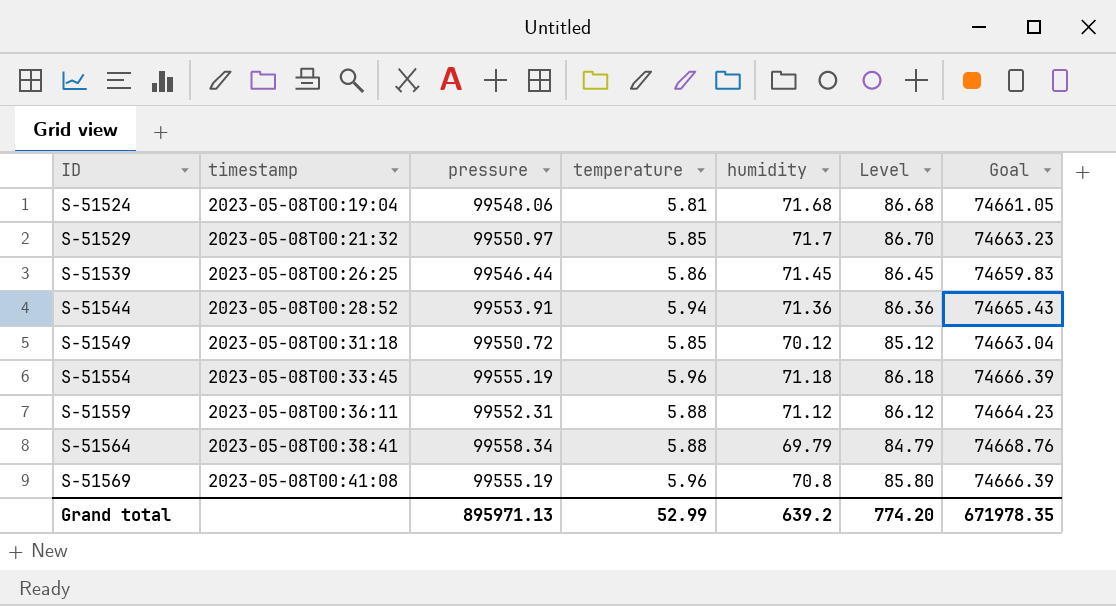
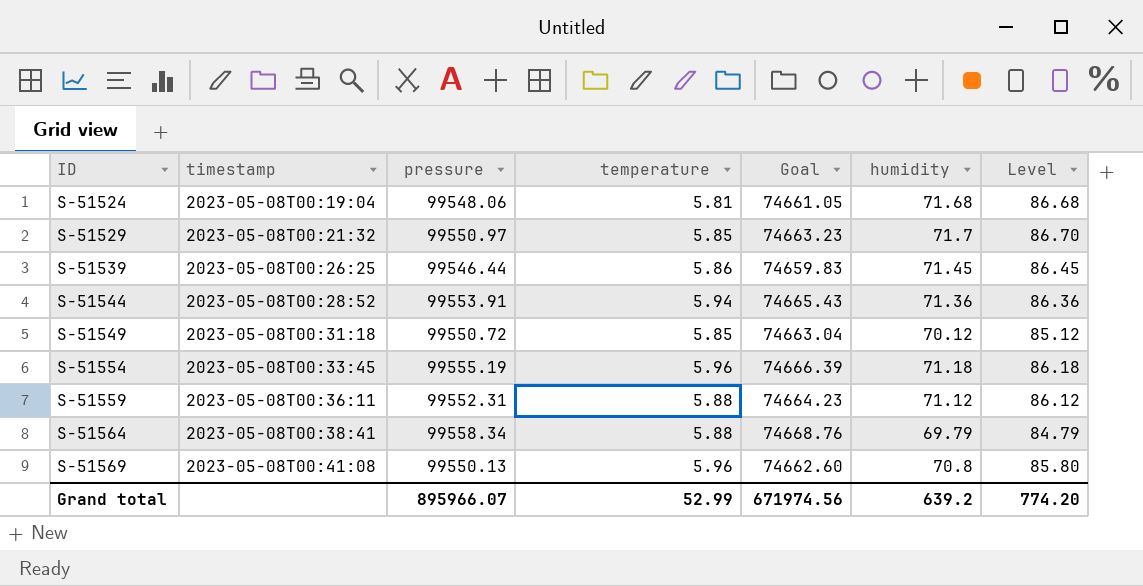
column Goal | position: 7 -> 5
S-51569 | pressure: 99555.19 -> 99550.13
S-51569 | Goal: 74666.39 -> 74662.60
Grand total | pressure: 895971.13 -> 895966.07
Grand total | Goal: 671978.35 -> 671974.56

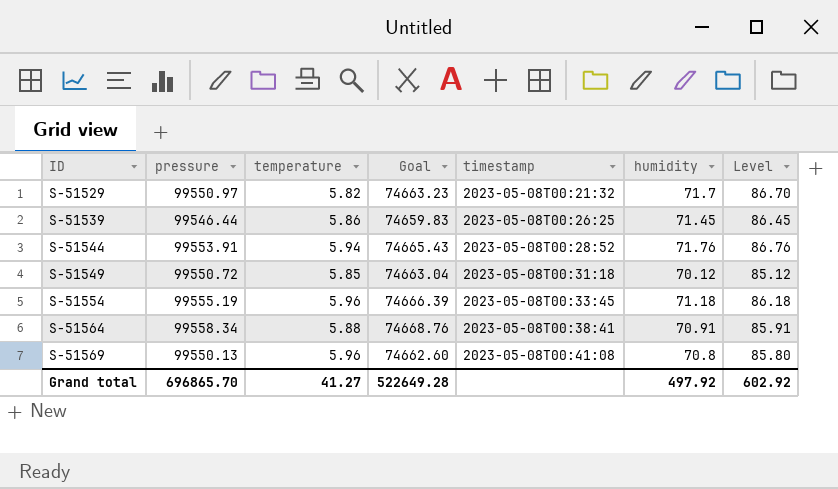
column timestamp | position: 2 -> 5
row S-51524: 2023-05-08T00:19:04 | 99548.06 | 5.81 | 74661.05 | 71.68 | 86.68 -> none
row S-51559: 2023-05-08T00:36:11 | 99552.31 | 5.88 | 74664.23 | 71.12 | 86.12 -> none
S-51529 | temperature: 5.85 -> 5.82
S-51544 | humidity: 71.36 -> 71.76
S-51544 | Level: 86.36 -> 86.76
S-51564 | humidity: 69.79 -> 70.91
S-51564 | Level: 84.79 -> 85.91
Grand total | pressure: 895966.07 -> 696865.70
Grand total | temperature: 52.99 -> 41.27
Grand total | Goal: 671974.56 -> 522649.28
Grand total | humidity: 639.2 -> 497.92
Grand total | Level: 774.20 -> 602.92

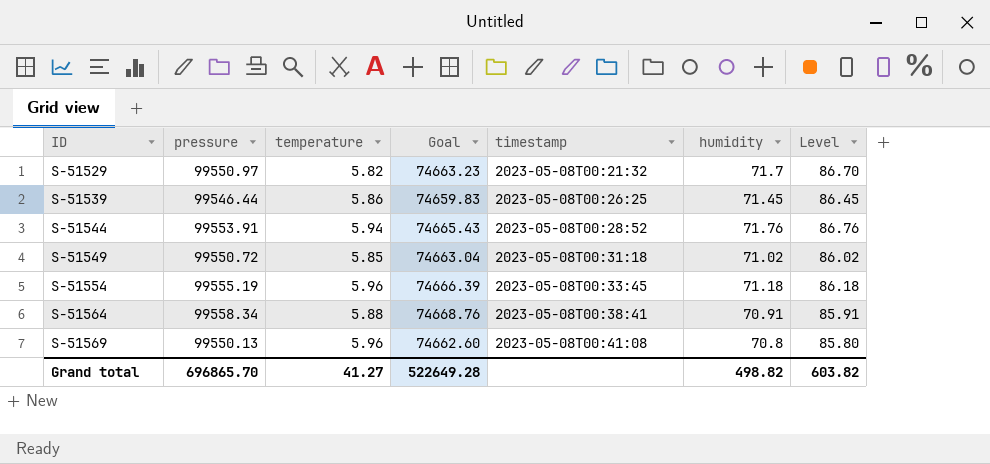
S-51549 | humidity: 70.12 -> 71.02
S-51549 | Level: 85.12 -> 86.02
Grand total | humidity: 497.92 -> 498.82
Grand total | Level: 602.92 -> 603.82

